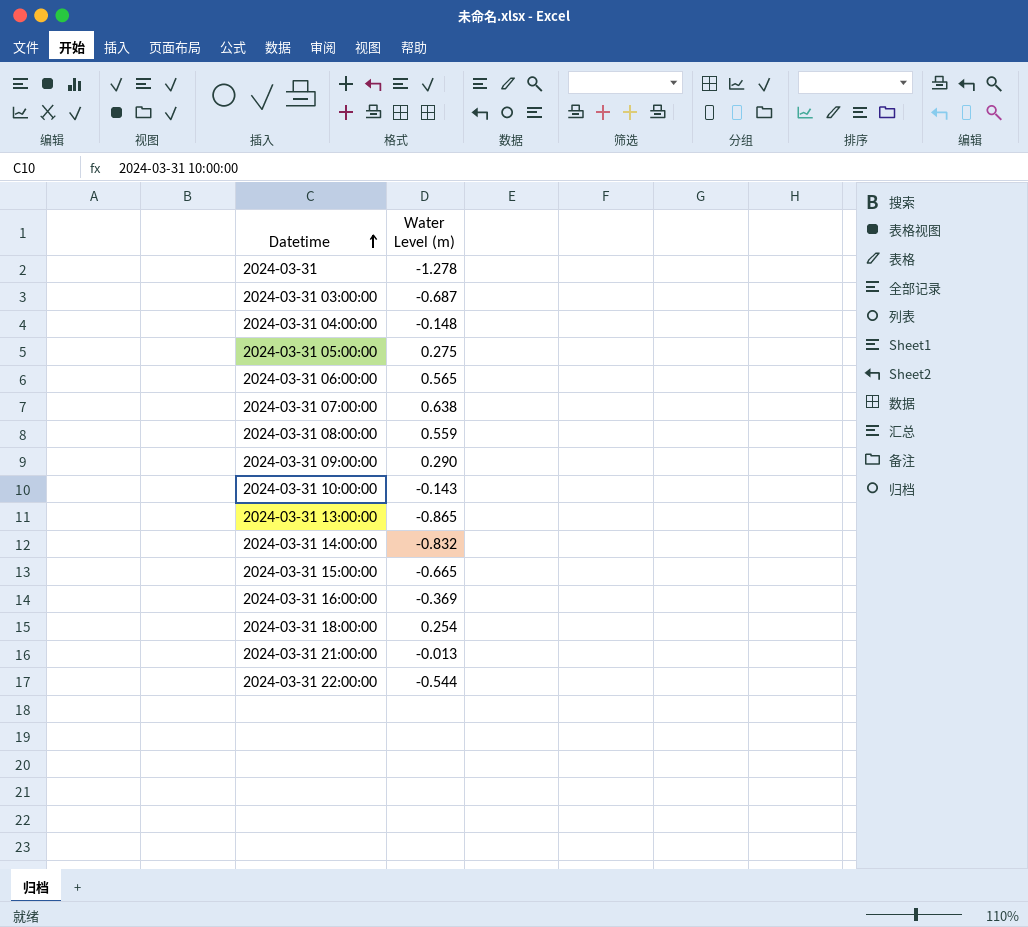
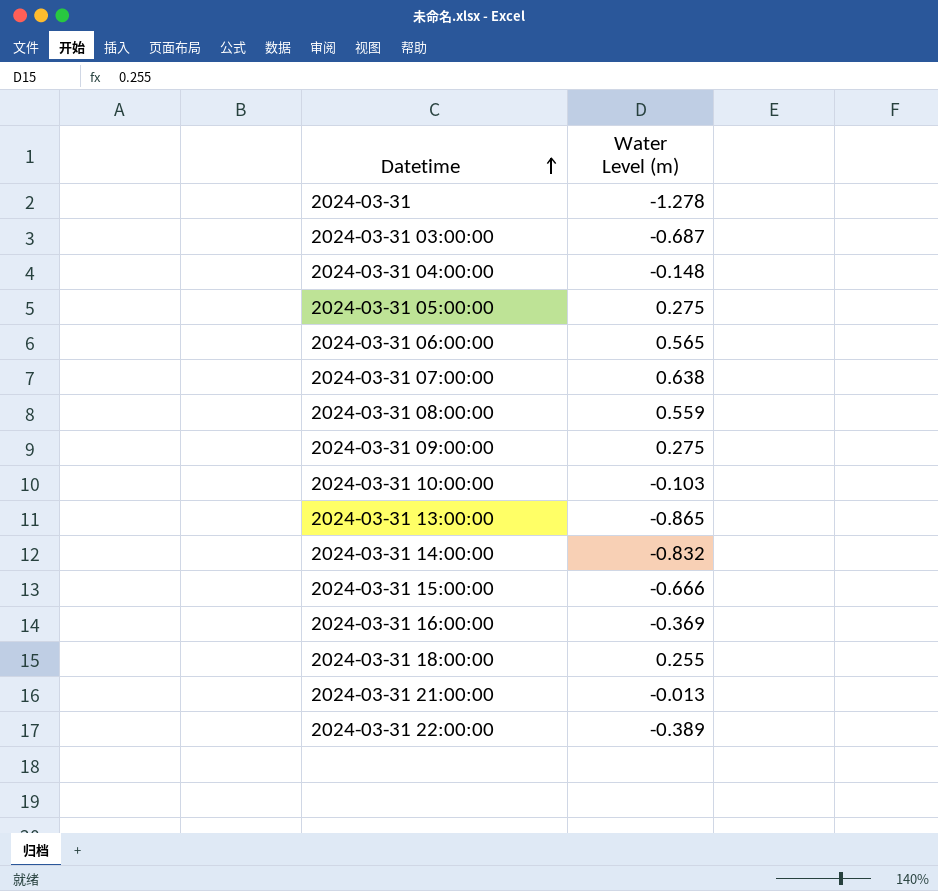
2024-03-31 09:00:00 | Water Level (m): 0.290 -> 0.275
2024-03-31 10:00:00 | Water Level (m): -0.143 -> -0.103
2024-03-31 15:00:00 | Water Level (m): -0.665 -> -0.666
2024-03-31 18:00:00 | Water Level (m): 0.254 -> 0.255
2024-03-31 22:00:00 | Water Level (m): -0.544 -> -0.389

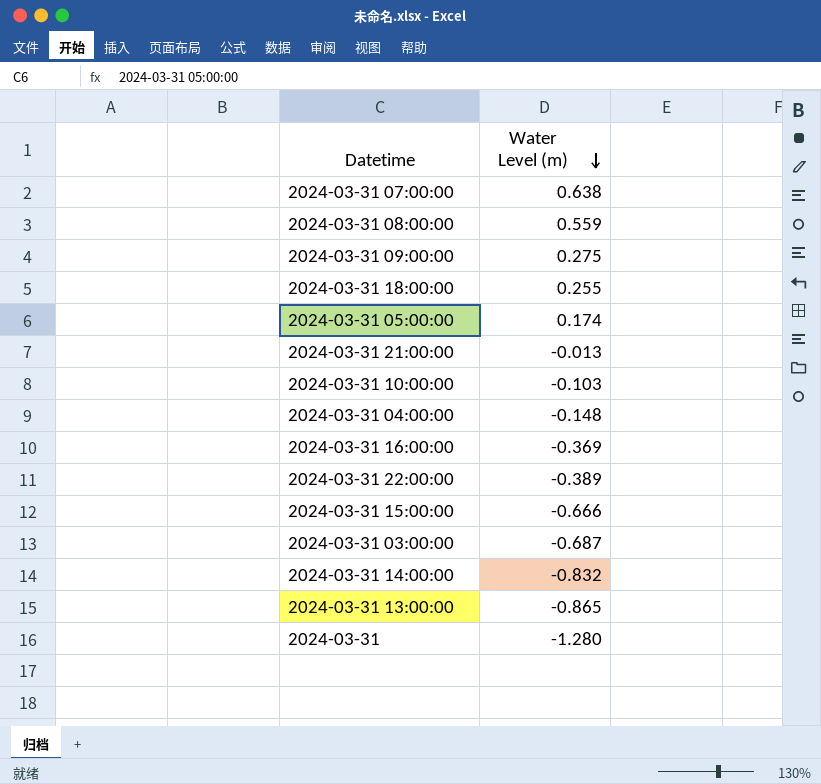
row order: Datetime ascending -> Water Level (m) descending
row 2024-03-31 06:00:00: 0.565 -> none
2024-03-31 05:00:00 | Water Level (m): 0.275 -> 0.174
2024-03-31 | Water Level (m): -1.278 -> -1.280

